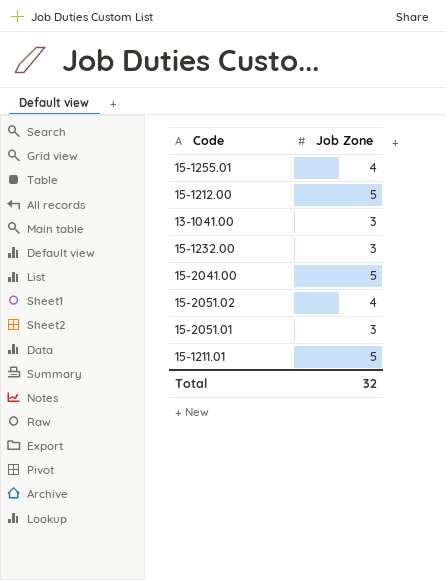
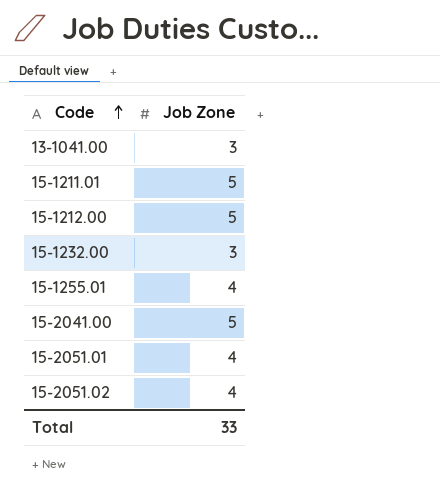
row order: none -> Code ascending
15-2051.01 | Job Zone: 3 -> 4
Total | Job Zone: 32 -> 33

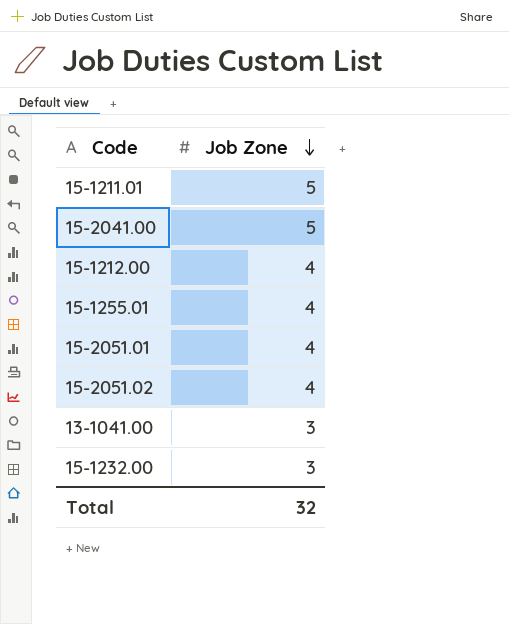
row order: Code ascending -> Job Zone descending
15-1212.00 | Job Zone: 5 -> 4
Total | Job Zone: 33 -> 32

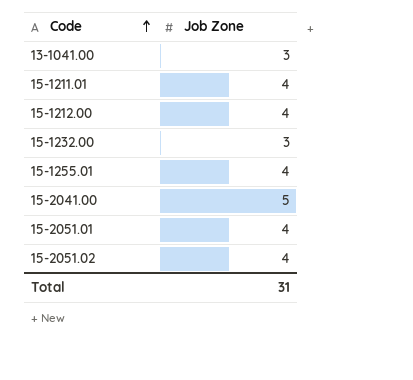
row order: Job Zone descending -> Code ascending
15-1211.01 | Job Zone: 5 -> 4
Total | Job Zone: 32 -> 31

